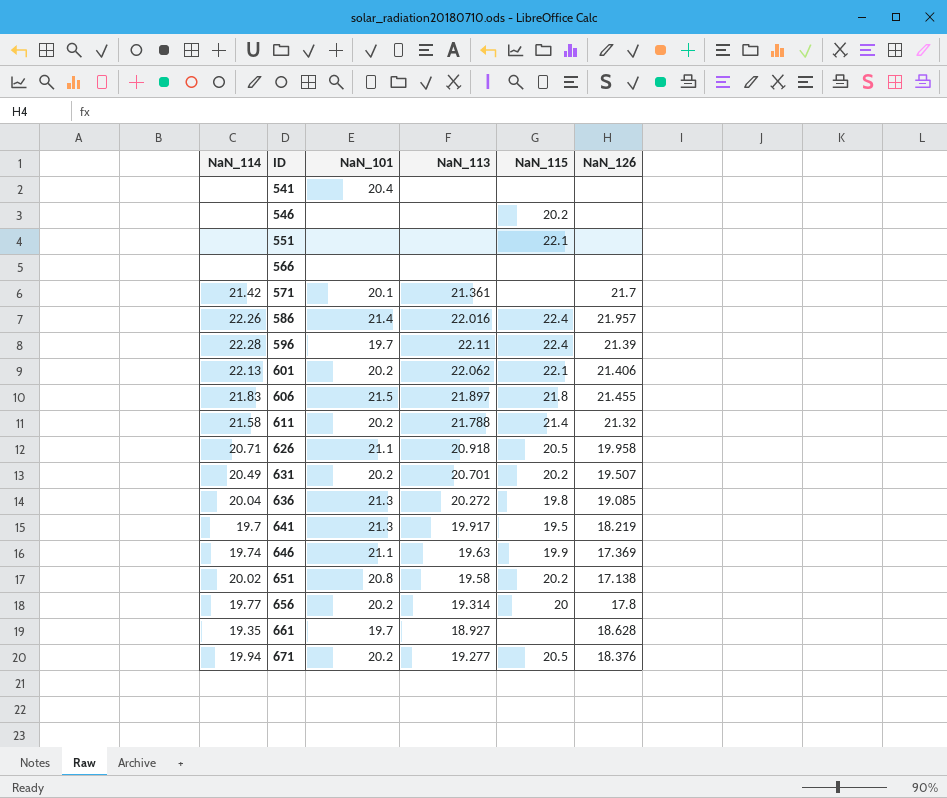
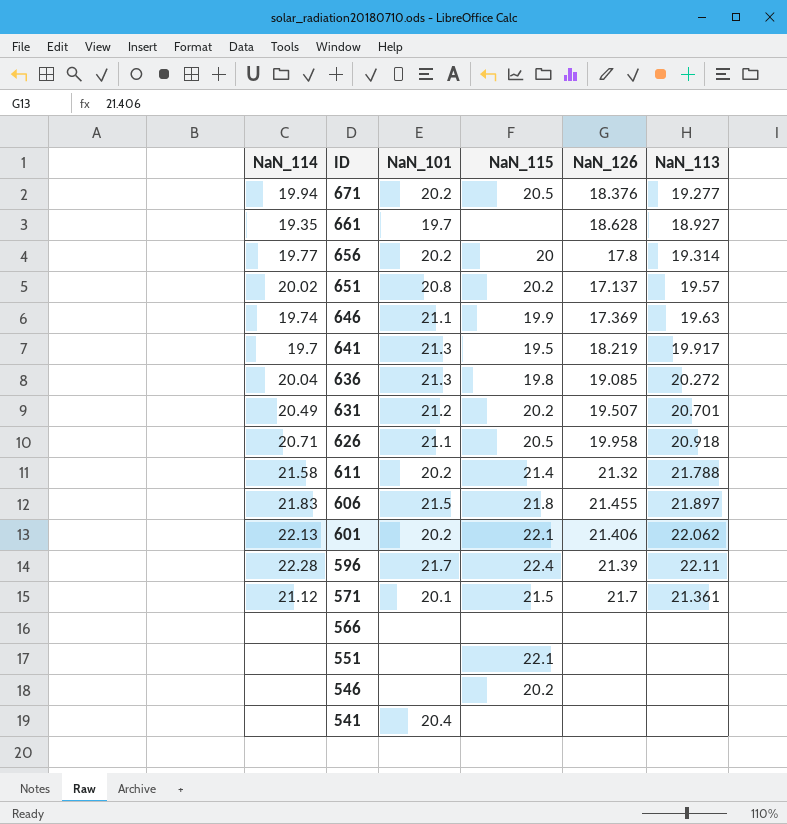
row order: ID ascending -> ID descending
column NaN_113 | position: 4 -> 6
row 586: 22.26 | 21.4 | 22.016 | 22.4 | 21.957 -> none
651 | NaN_126: 17.138 -> 17.137
651 | NaN_113: 19.58 -> 19.57
631 | NaN_101: 20.2 -> 21.2
596 | NaN_101: 19.7 -> 21.7
571 | NaN_114: 21.42 -> 21.12
571 | NaN_115: none -> 21.5

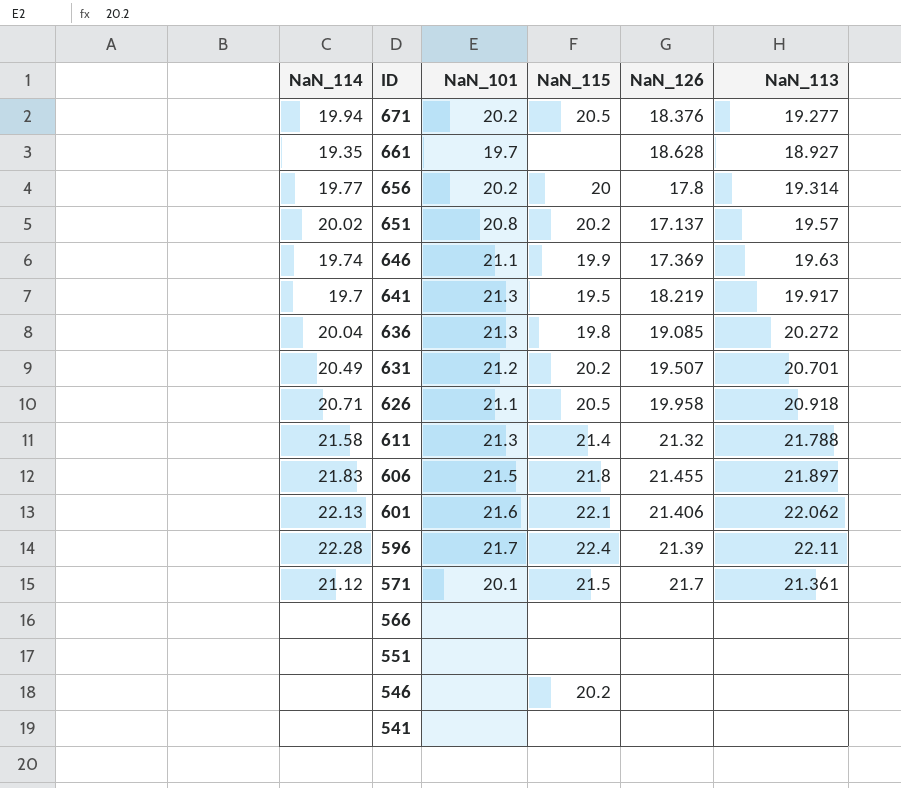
611 | NaN_101: 20.2 -> 21.3
601 | NaN_101: 20.2 -> 21.6
551 | NaN_115: 22.1 -> none
541 | NaN_101: 20.4 -> none

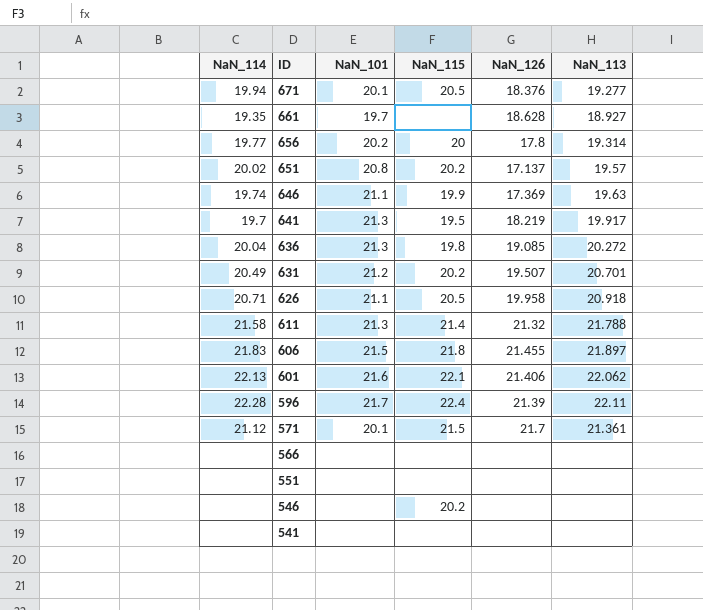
671 | NaN_101: 20.2 -> 20.1

